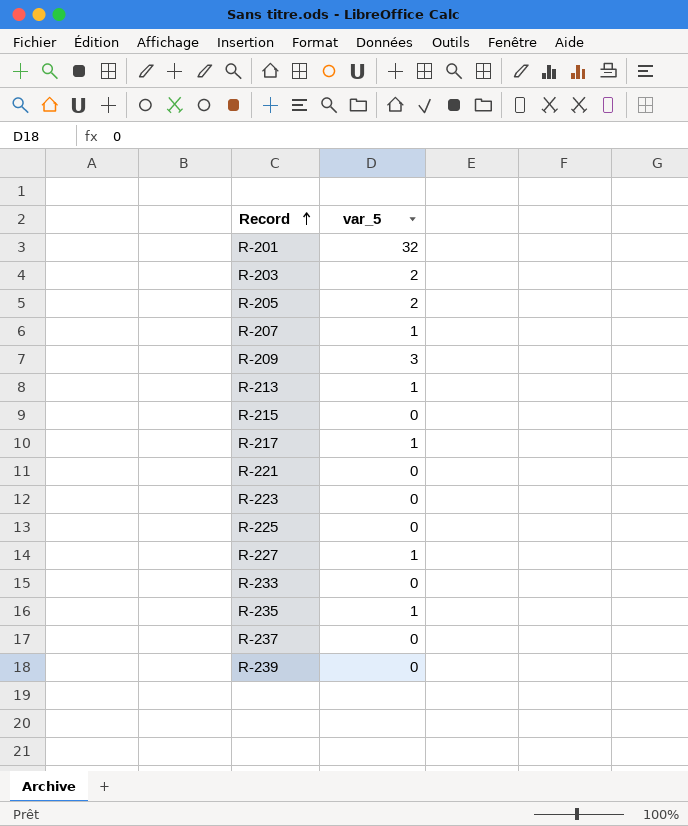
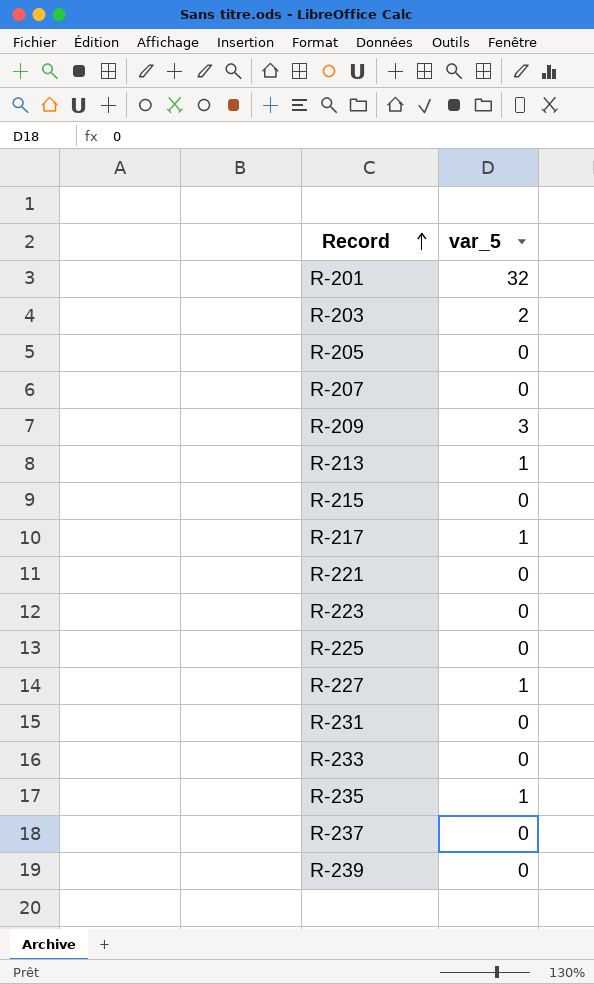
R-205 | var_5: 2 -> 0
R-207 | var_5: 1 -> 0
row R-231: none -> 0

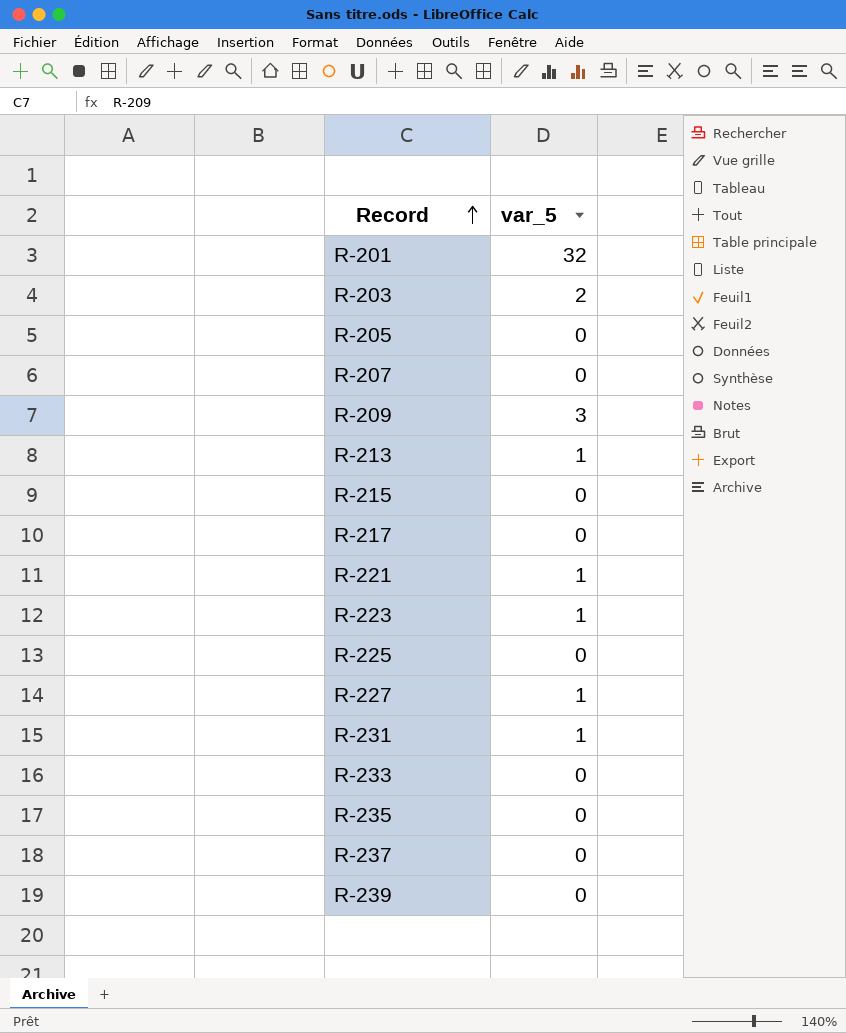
R-217 | var_5: 1 -> 0
R-221 | var_5: 0 -> 1
R-223 | var_5: 0 -> 1
R-231 | var_5: 0 -> 1
R-235 | var_5: 1 -> 0

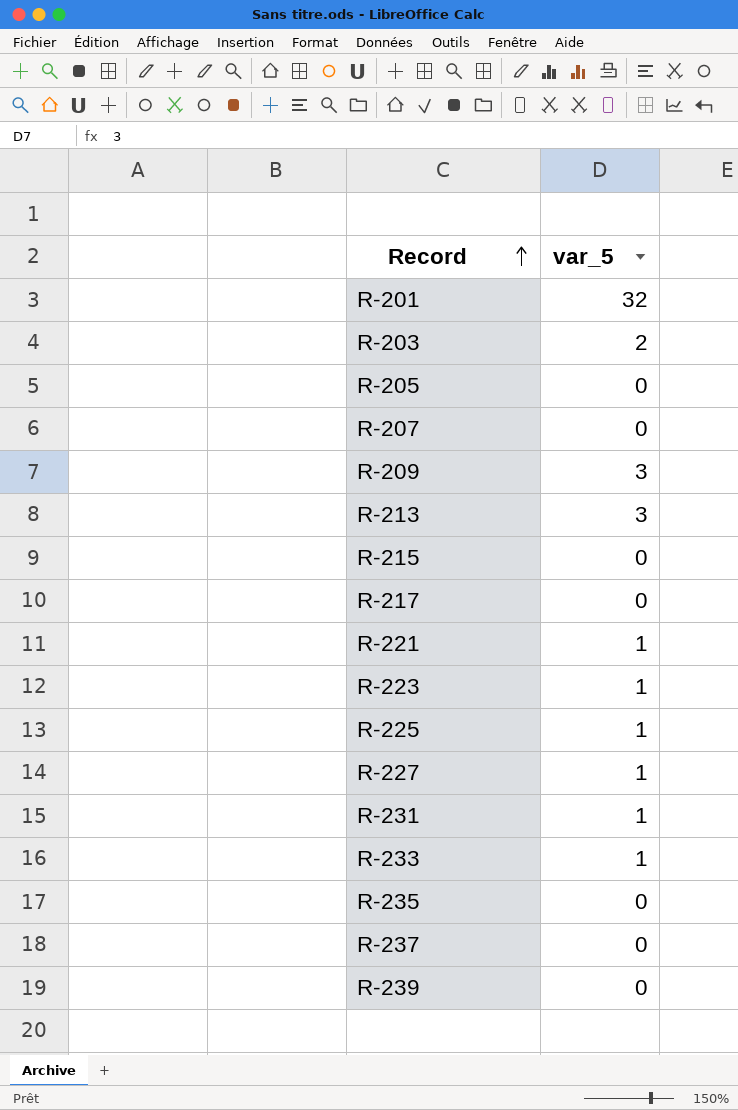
R-213 | var_5: 1 -> 3
R-225 | var_5: 0 -> 1
R-233 | var_5: 0 -> 1

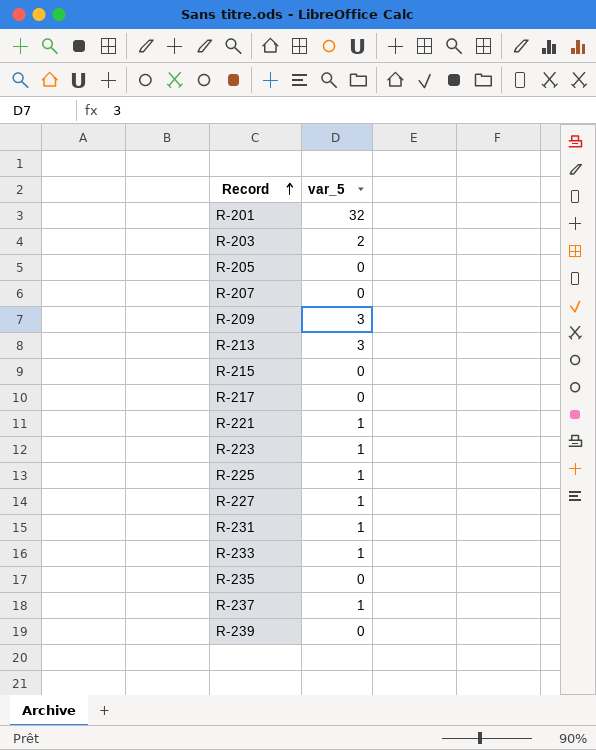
R-237 | var_5: 0 -> 1

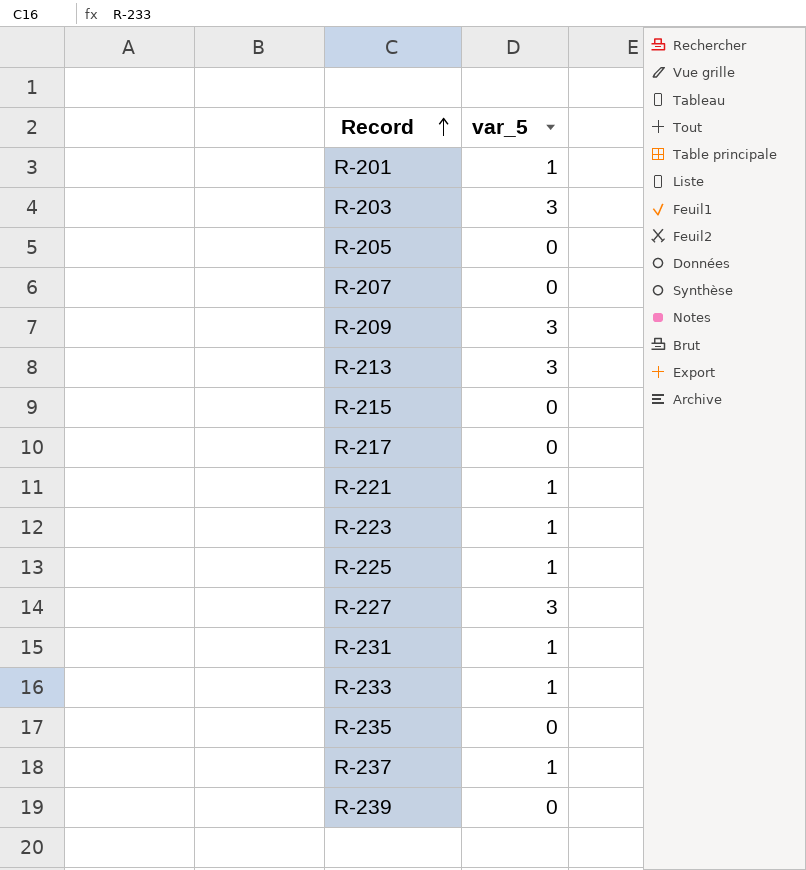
R-201 | var_5: 32 -> 1
R-203 | var_5: 2 -> 3
R-227 | var_5: 1 -> 3

